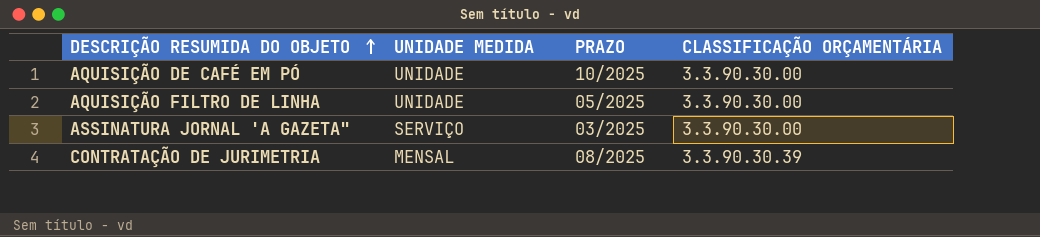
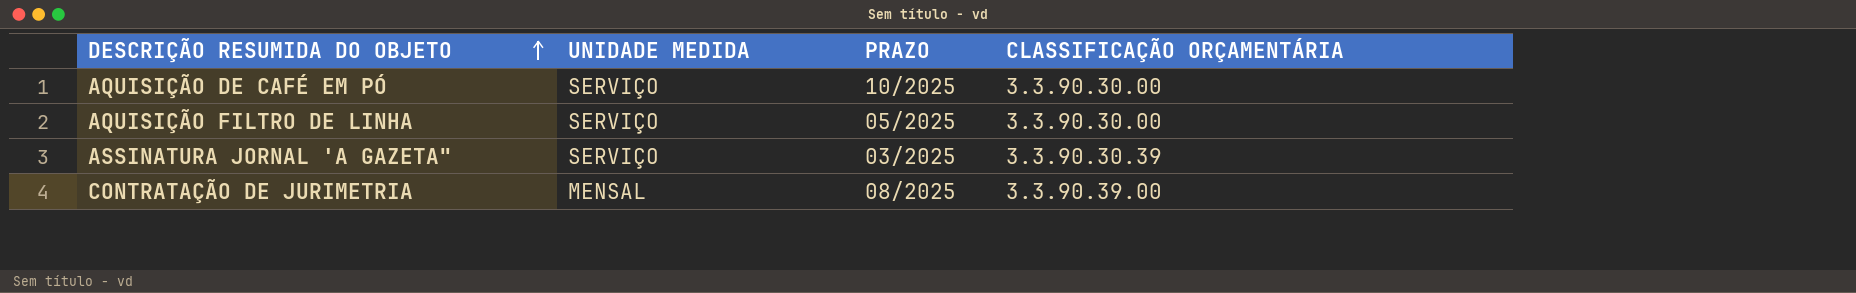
AQUISIÇÃO DE CAFÉ EM PÓ | UNIDADE MEDIDA: UNIDADE -> SERVIÇO
AQUISIÇÃO FILTRO DE LINHA | UNIDADE MEDIDA: UNIDADE -> SERVIÇO
ASSINATURA JORNAL 'A GAZETA" | CLASSIFICAÇÃO ORÇAMENTÁRIA: 3.3.90.30.00 -> 3.3.90.30.39
CONTRATAÇÃO DE JURIMETRIA | CLASSIFICAÇÃO ORÇAMENTÁRIA: 3.3.90.30.39 -> 3.3.90.39.00

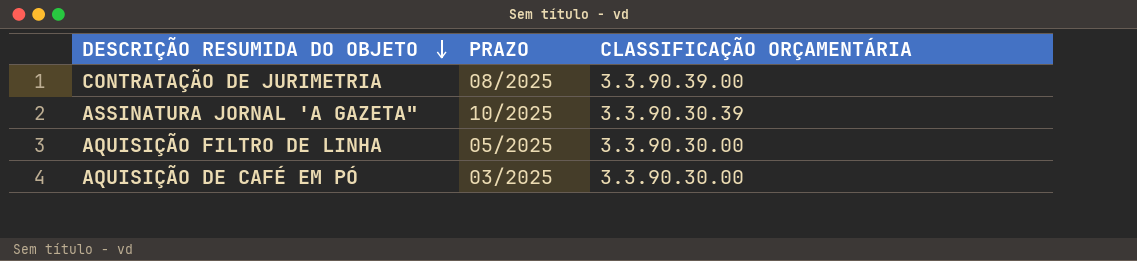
row order: DESCRIÇÃO RESUMIDA DO OBJETO ascending -> DESCRIÇÃO RESUMIDA DO OBJETO descending
column UNIDADE MEDIDA | position: 2 -> none
ASSINATURA JORNAL 'A GAZETA" | PRAZO: 03/2025 -> 10/2025
AQUISIÇÃO DE CAFÉ EM PÓ | PRAZO: 10/2025 -> 03/2025

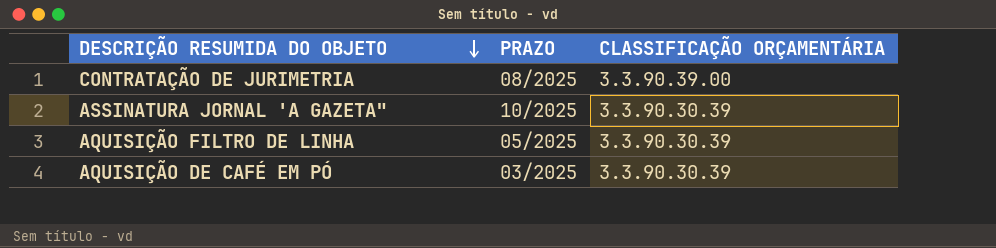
AQUISIÇÃO FILTRO DE LINHA | CLASSIFICAÇÃO ORÇAMENTÁRIA: 3.3.90.30.00 -> 3.3.90.30.39
AQUISIÇÃO DE CAFÉ EM PÓ | CLASSIFICAÇÃO ORÇAMENTÁRIA: 3.3.90.30.00 -> 3.3.90.30.39

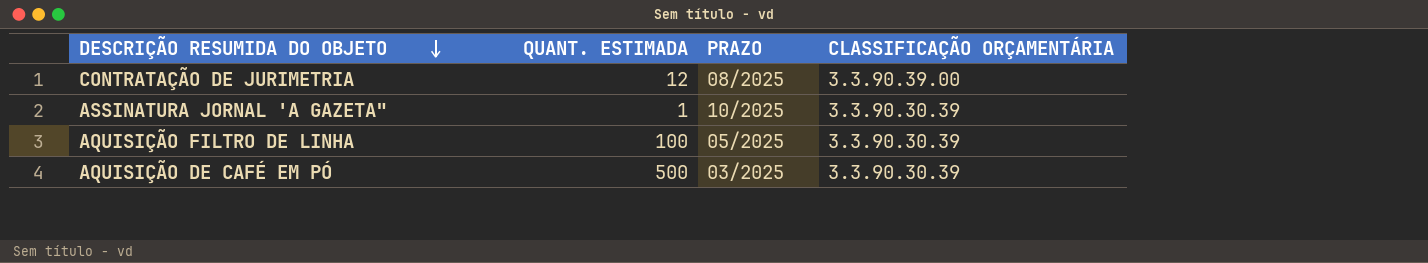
column QUANT. ESTIMADA | position: none -> 2

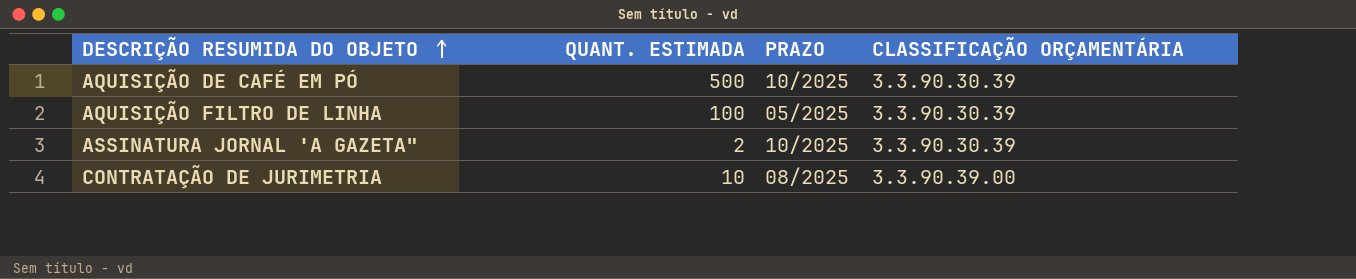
row order: DESCRIÇÃO RESUMIDA DO OBJETO descending -> DESCRIÇÃO RESUMIDA DO OBJETO ascending
AQUISIÇÃO DE CAFÉ EM PÓ | PRAZO: 03/2025 -> 10/2025
ASSINATURA JORNAL 'A GAZETA" | QUANT. ESTIMADA: 1 -> 2
CONTRATAÇÃO DE JURIMETRIA | QUANT. ESTIMADA: 12 -> 10

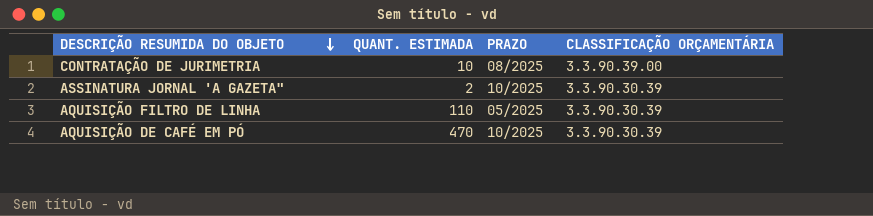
row order: DESCRIÇÃO RESUMIDA DO OBJETO ascending -> DESCRIÇÃO RESUMIDA DO OBJETO descending
AQUISIÇÃO FILTRO DE LINHA | QUANT. ESTIMADA: 100 -> 110
AQUISIÇÃO DE CAFÉ EM PÓ | QUANT. ESTIMADA: 500 -> 470

